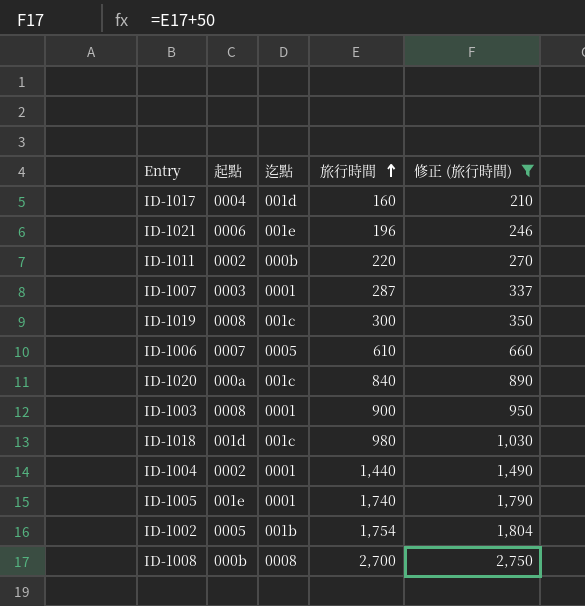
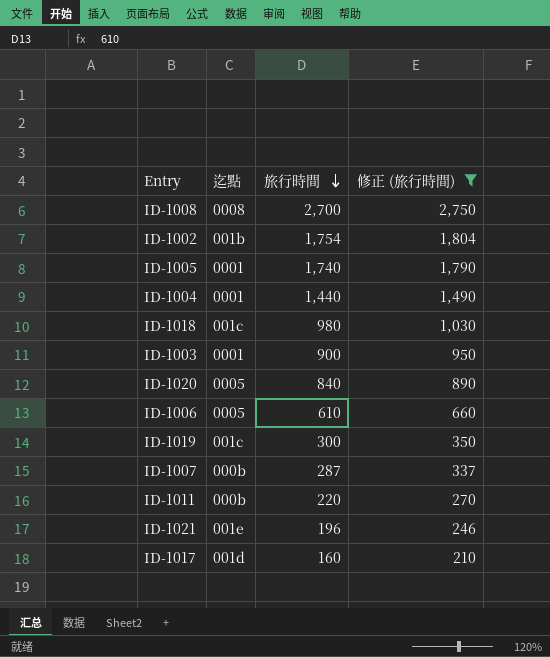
row order: 旅行時間 ascending -> 旅行時間 descending
column 起點 | position: 2 -> none
ID-1020 | 迄點: 001c -> 0005
ID-1007 | 迄點: 0001 -> 000b

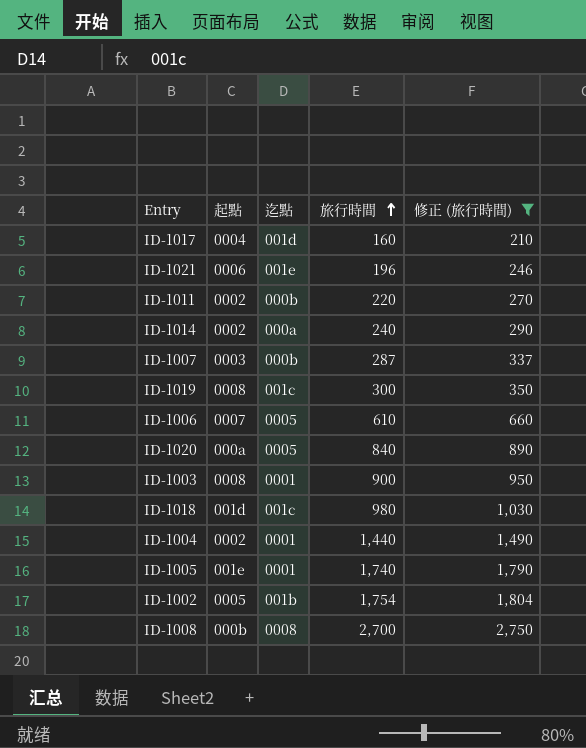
row order: 旅行時間 descending -> 旅行時間 ascending
column 起點 | position: none -> 2
row ID-1014: none -> 0002 | 000a | 240 | 290

